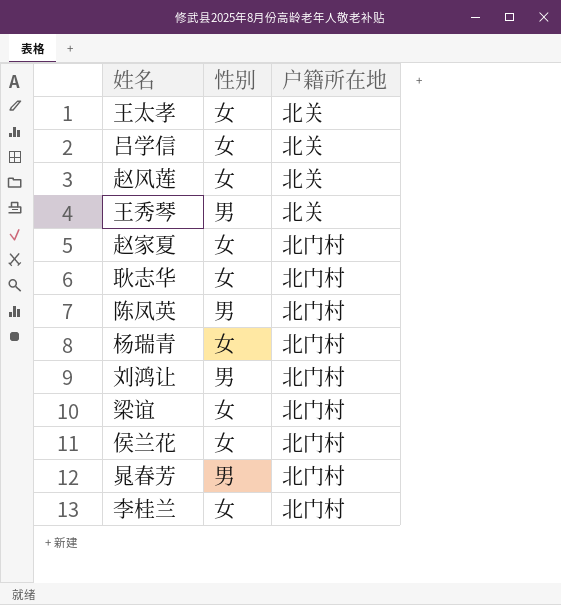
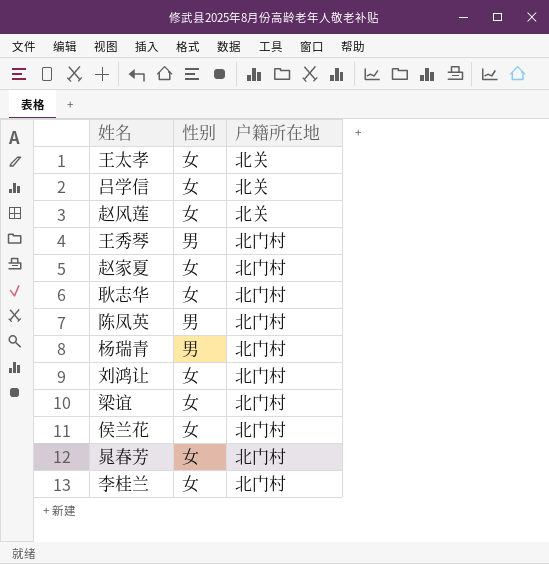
王秀琴 | 户籍所在地: 北关 -> 北门村
杨瑞青 | 性别: 女 -> 男
刘鸿让 | 性别: 男 -> 女
晁春芳 | 性别: 男 -> 女

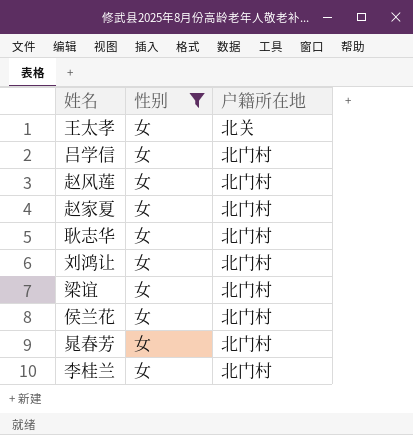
filter: none -> 性别 = 女
吕学信 | 户籍所在地: 北关 -> 北门村
赵风莲 | 户籍所在地: 北关 -> 北门村

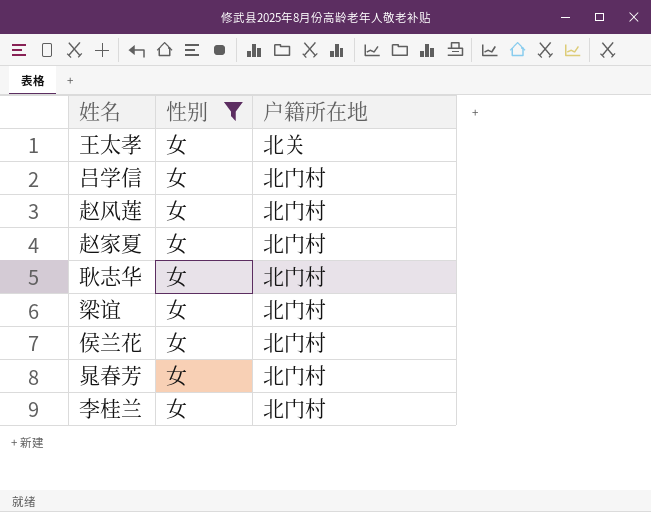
row 刘鸿让: 女 | 北门村 -> none

